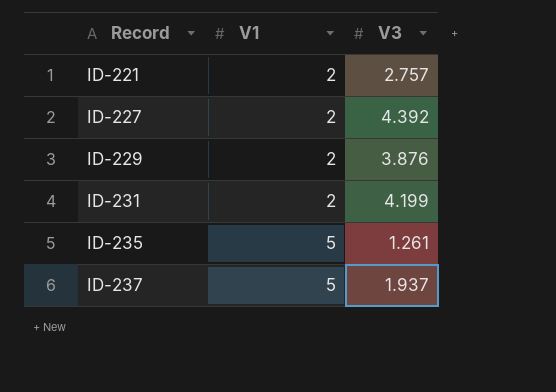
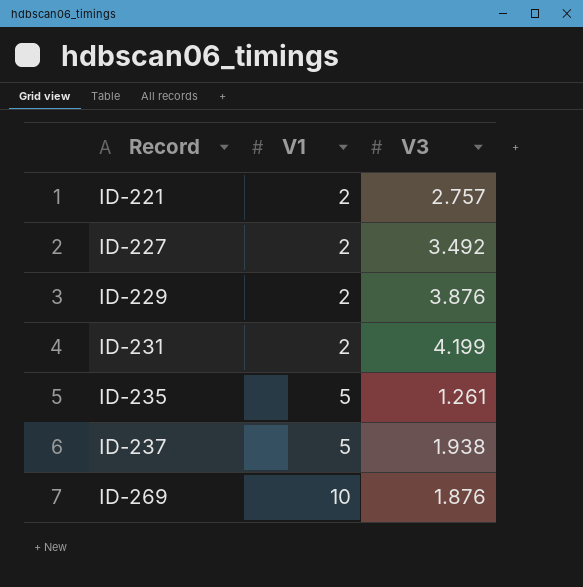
ID-227 | V3: 4.392 -> 3.492
ID-237 | V3: 1.937 -> 1.938
row ID-269: none -> 10 | 1.876

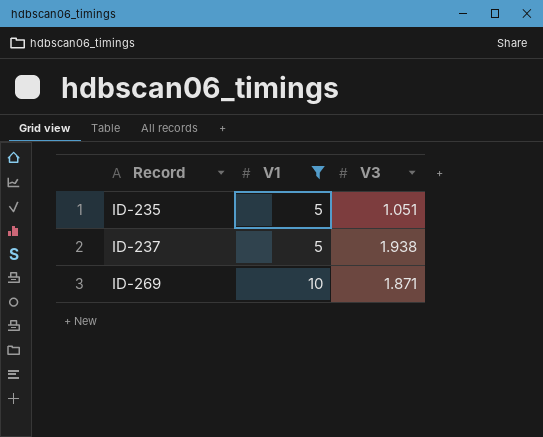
filter: none -> V1 != 2
ID-235 | V3: 1.261 -> 1.051
ID-269 | V3: 1.876 -> 1.871

